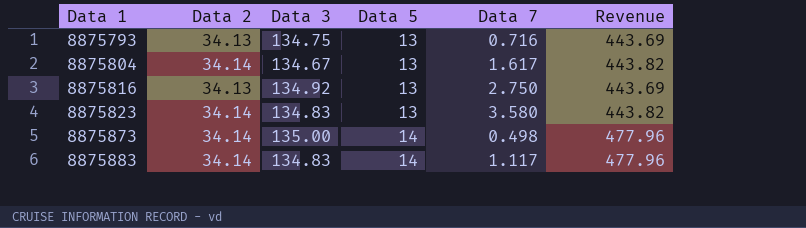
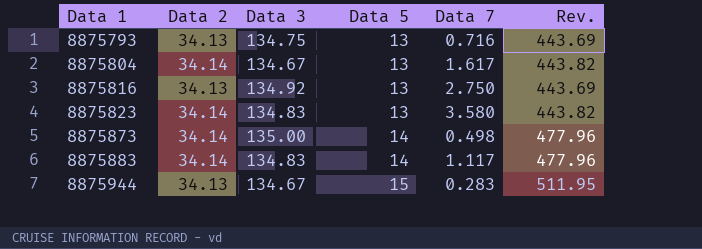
column name: Revenue -> Rev.
row 8875944: none -> 34.13 | 134.67 | 15 | 0.283 | 511.95

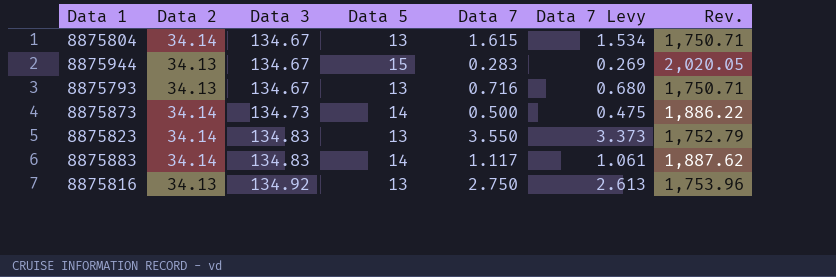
row order: Data 1 ascending -> Data 3 ascending
column Data 7 Levy | formula: none -> [Data 7] * 0.95
column Rev. | formula: [Data 2] * [Data 5] -> [Data 3] * [Data 5]
8875804 | Data 7: 1.617 -> 1.615
8875793 | Data 3: 134.75 -> 134.67
8875873 | Data 3: 135.00 -> 134.73
8875873 | Data 7: 0.498 -> 0.500
8875823 | Data 7: 3.580 -> 3.550

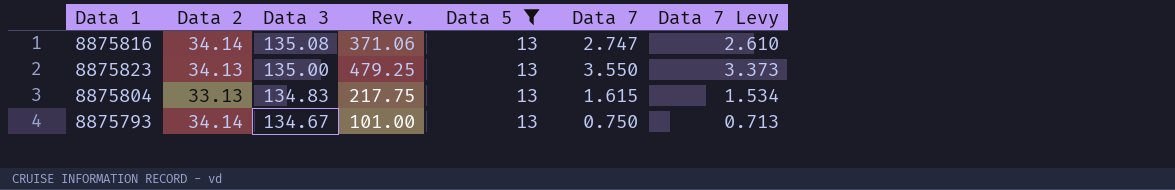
filter: none -> Data 5 = 13
row order: Data 3 ascending -> Data 3 descending
column Rev. | formula: [Data 3] * [Data 5] -> [Data 3] * [Data 7]
column Rev. | position: 7 -> 4
8875816 | Data 2: 34.13 -> 34.14
8875816 | Data 3: 134.92 -> 135.08
8875816 | Data 7: 2.750 -> 2.747
8875816 | Data 7 Levy: 2.613 -> 2.610
8875823 | Data 2: 34.14 -> 34.13
8875823 | Data 3: 134.83 -> 135.00
8875804 | Data 2: 34.14 -> 33.13
8875804 | Data 3: 134.67 -> 134.83
8875793 | Data 2: 34.13 -> 34.14
8875793 | Data 7: 0.716 -> 0.750
8875793 | Data 7 Levy: 0.680 -> 0.713

